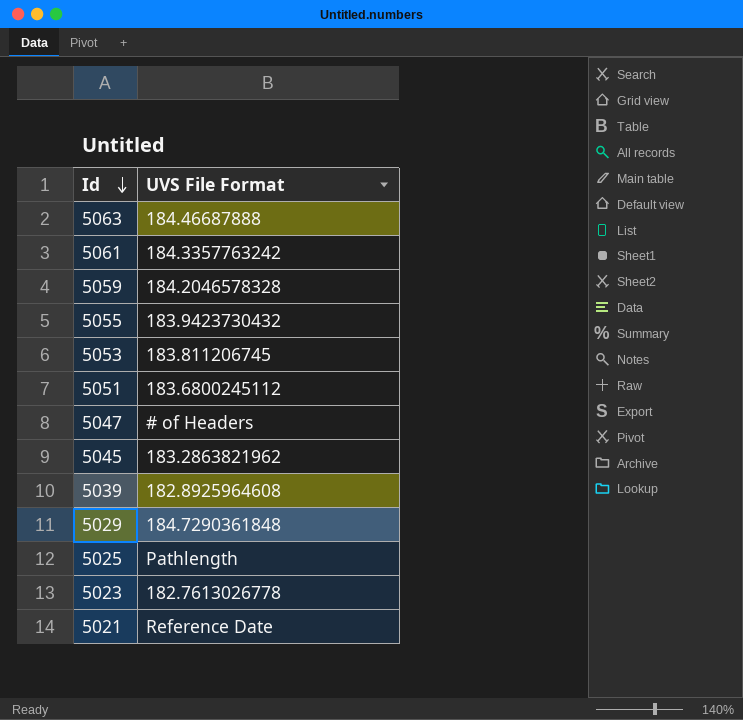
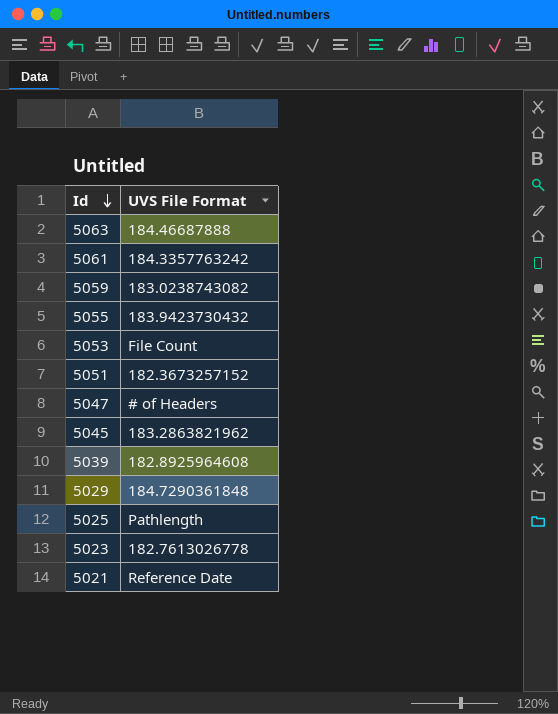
5059 | UVS File Format: 184.2046578328 -> 183.0238743082
5053 | UVS File Format: 183.811206745 -> File Count
5051 | UVS File Format: 183.6800245112 -> 182.3673257152

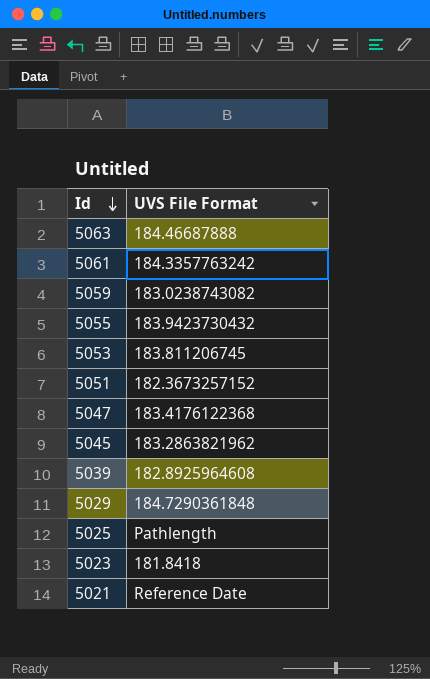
5053 | UVS File Format: File Count -> 183.811206745
5047 | UVS File Format: # of Headers -> 183.4176122368
5023 | UVS File Format: 182.7613026778 -> 181.8418

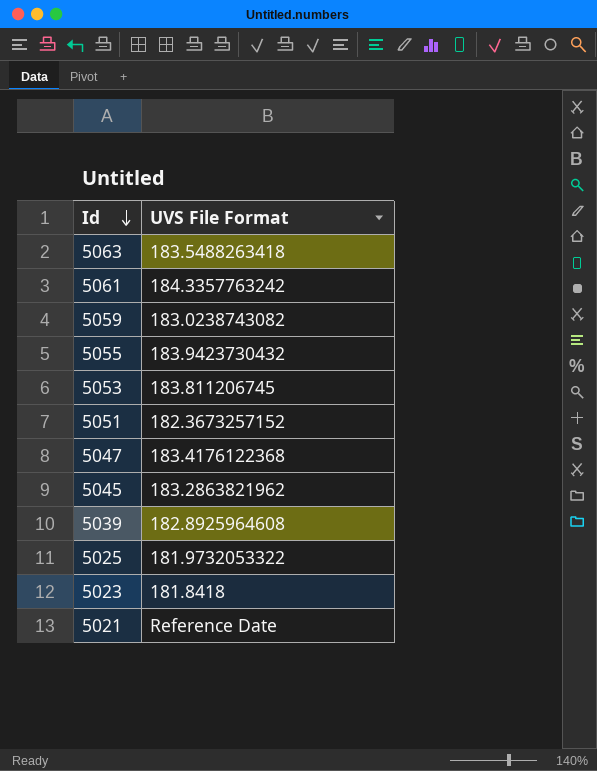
row 5029: 184.7290361848 -> none
5063 | UVS File Format: 184.46687888 -> 183.5488263418
5025 | UVS File Format: Pathlength -> 181.9732053322

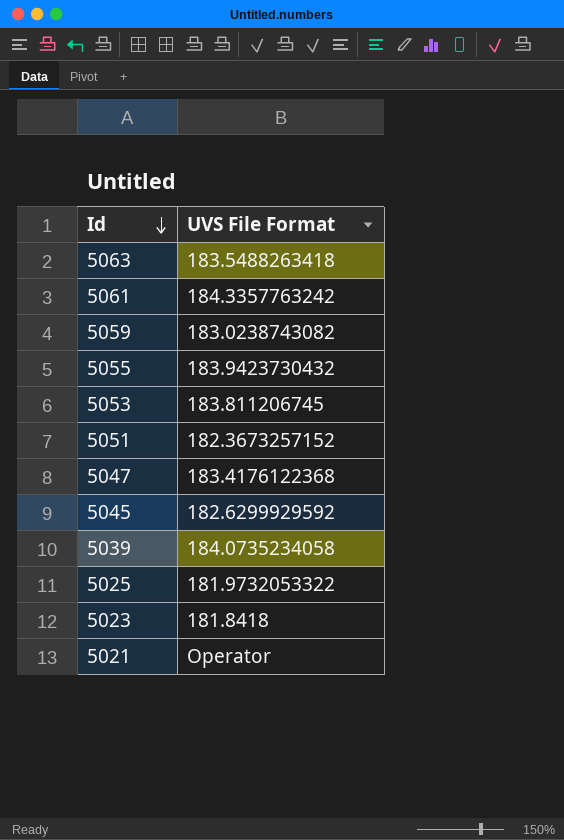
5045 | UVS File Format: 183.2863821962 -> 182.6299929592
5039 | UVS File Format: 182.8925964608 -> 184.0735234058
5021 | UVS File Format: Reference Date -> Operator

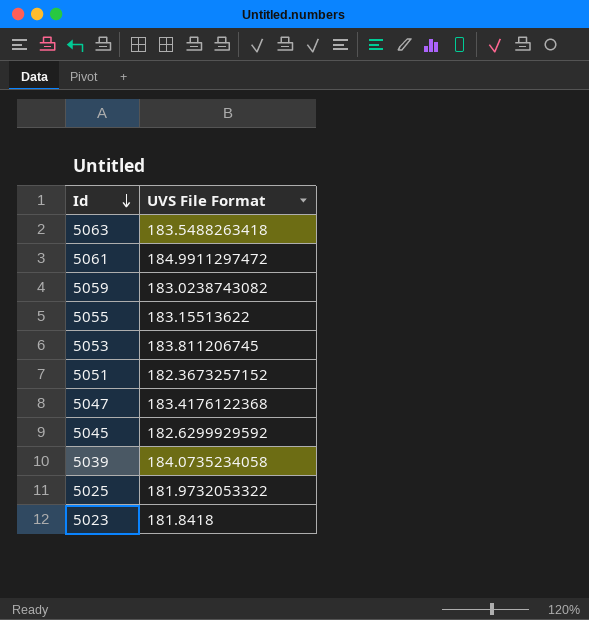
row 5021: Operator -> none
5061 | UVS File Format: 184.3357763242 -> 184.9911297472
5055 | UVS File Format: 183.9423730432 -> 183.15513622

